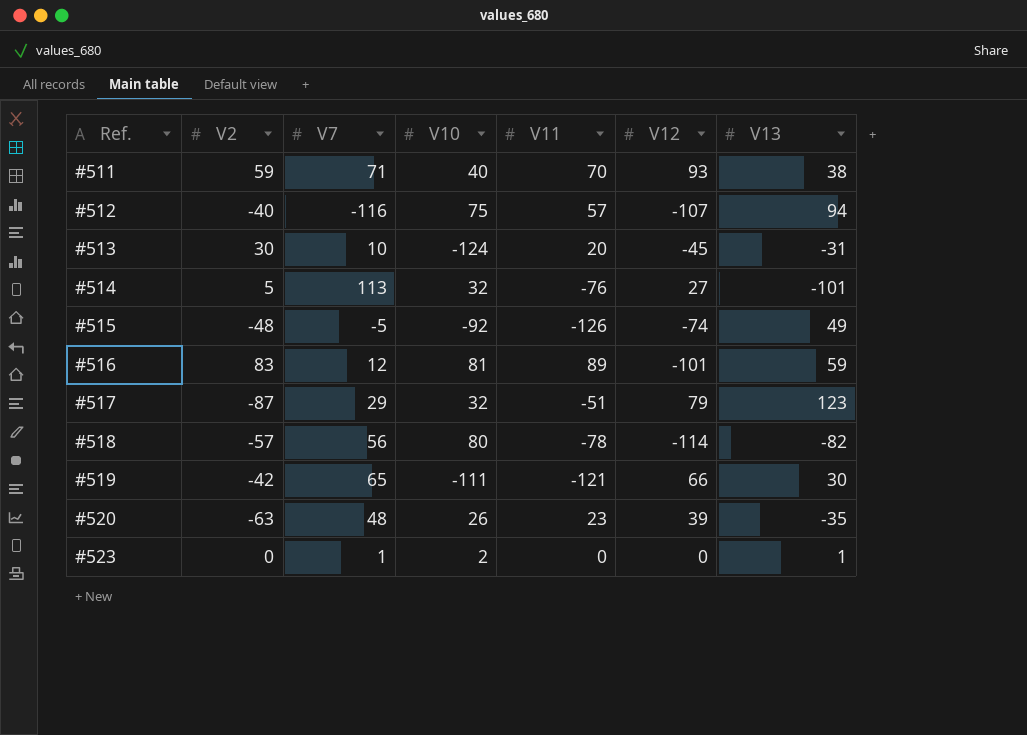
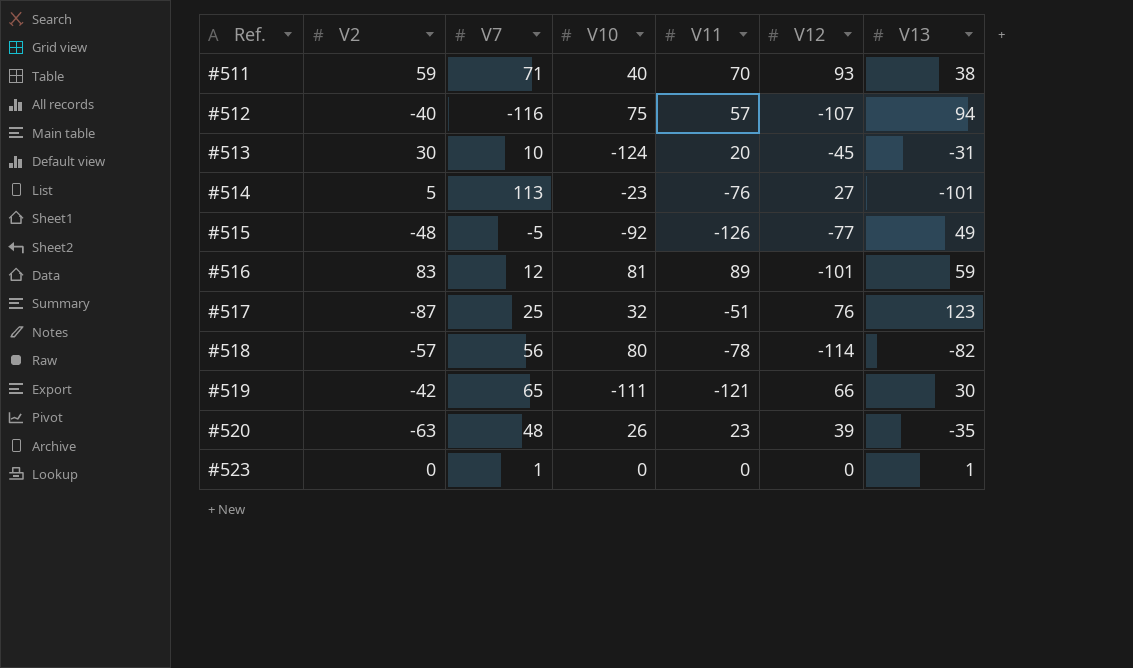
#514 | V10: 32 -> -23
#515 | V12: -74 -> -77
#517 | V7: 29 -> 25
#517 | V12: 79 -> 76
#523 | V10: 2 -> 0

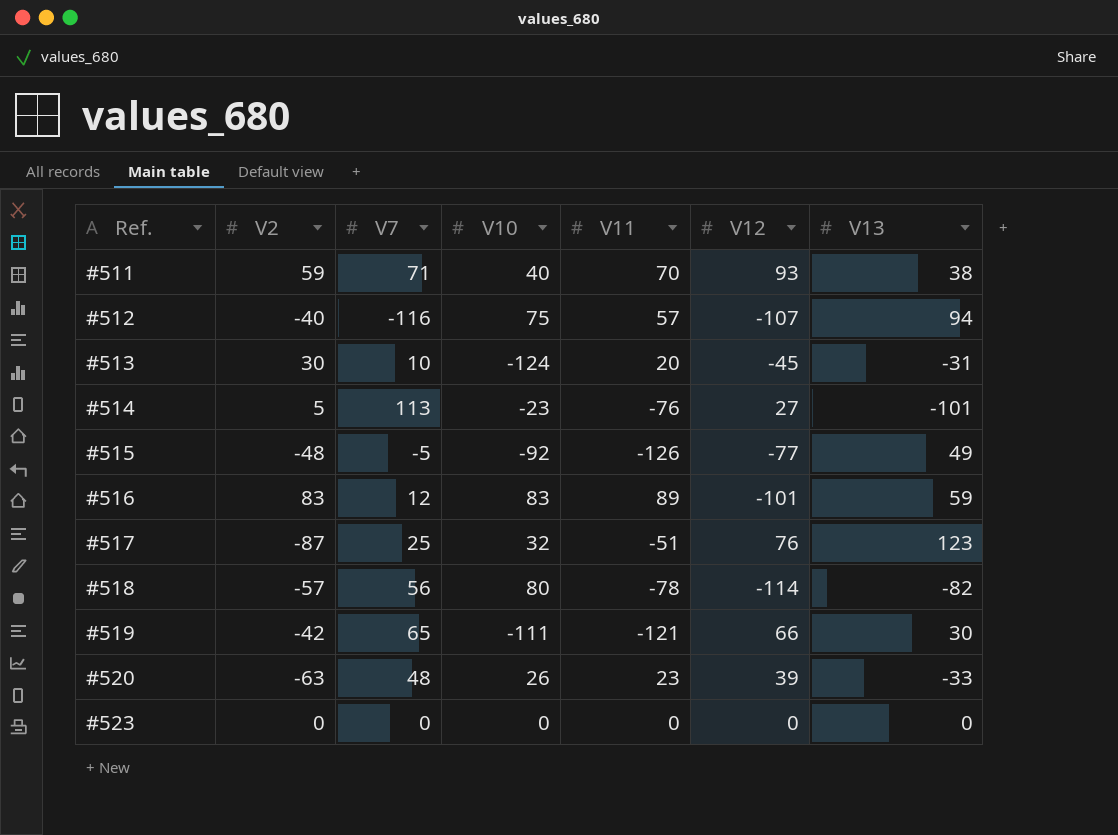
#516 | V10: 81 -> 83
#520 | V13: -35 -> -33
#523 | V7: 1 -> 0
#523 | V13: 1 -> 0

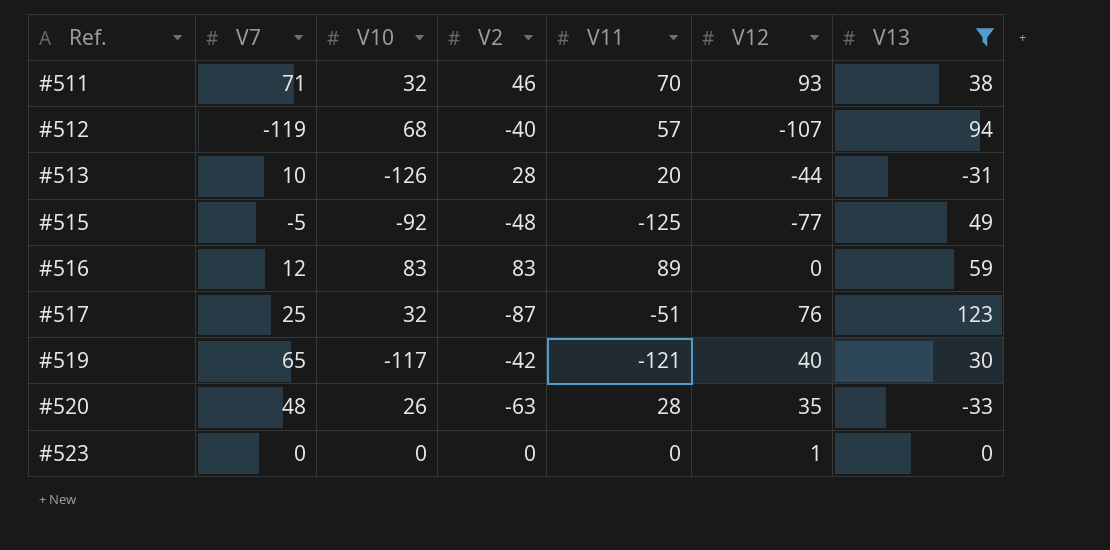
filter: none -> V13 >= -33
column V2 | position: 2 -> 4
#511 | V10: 40 -> 32
#511 | V2: 59 -> 46
#512 | V7: -116 -> -119
#512 | V10: 75 -> 68
#513 | V10: -124 -> -126
#513 | V2: 30 -> 28
#513 | V12: -45 -> -44
#515 | V11: -126 -> -125
#516 | V12: -101 -> 0
#519 | V10: -111 -> -117
#519 | V12: 66 -> 40
#520 | V11: 23 -> 28
#520 | V12: 39 -> 35
#523 | V12: 0 -> 1

